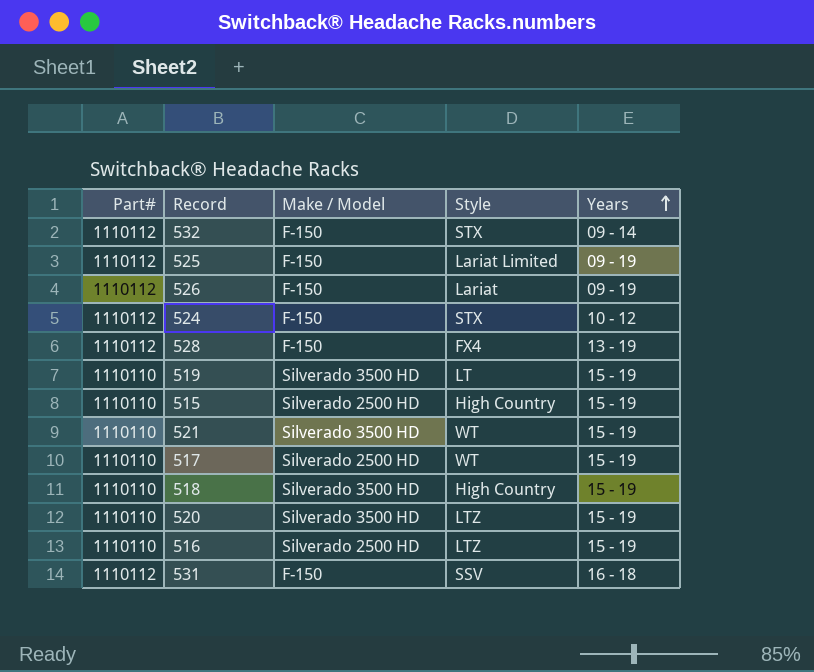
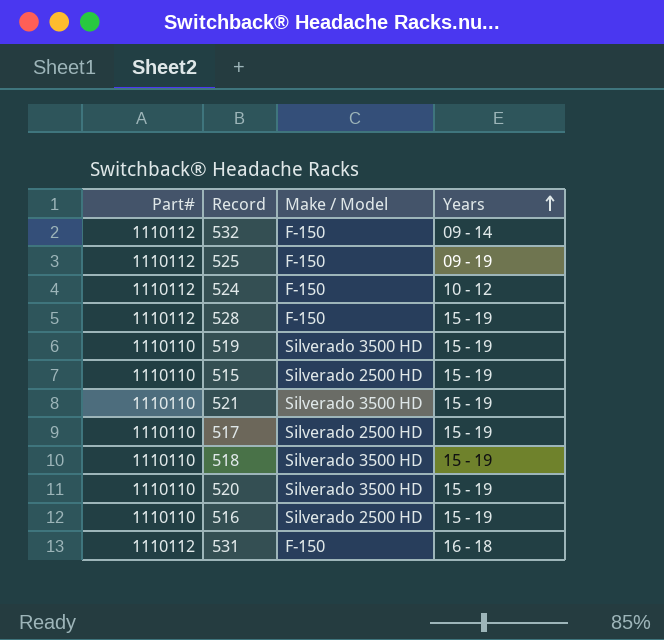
column Style | position: 4 -> none
row 526: 1110112 | F-150 | Lariat | 09 - 19 -> none
528 | Years: 13 - 19 -> 15 - 19

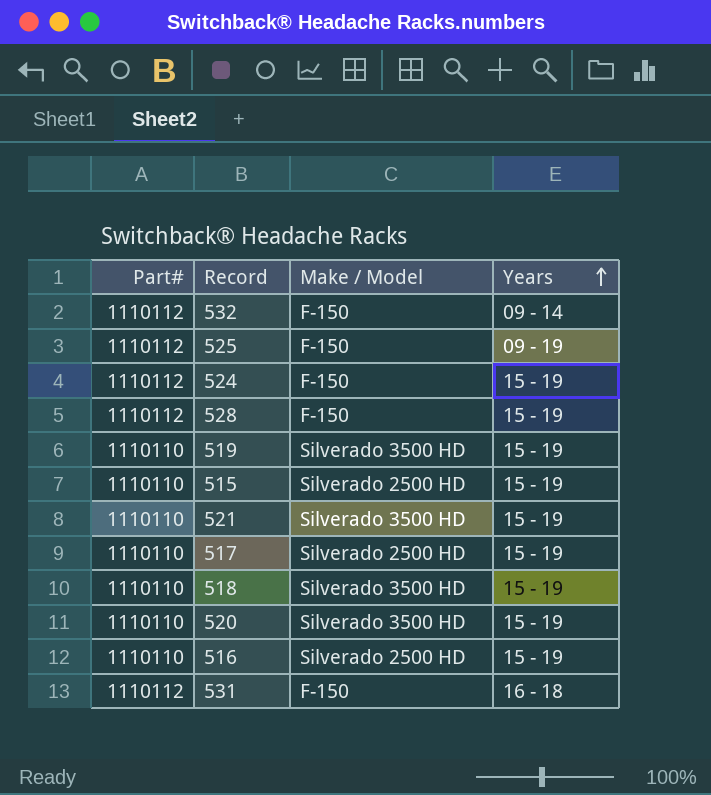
524 | Years: 10 - 12 -> 15 - 19

